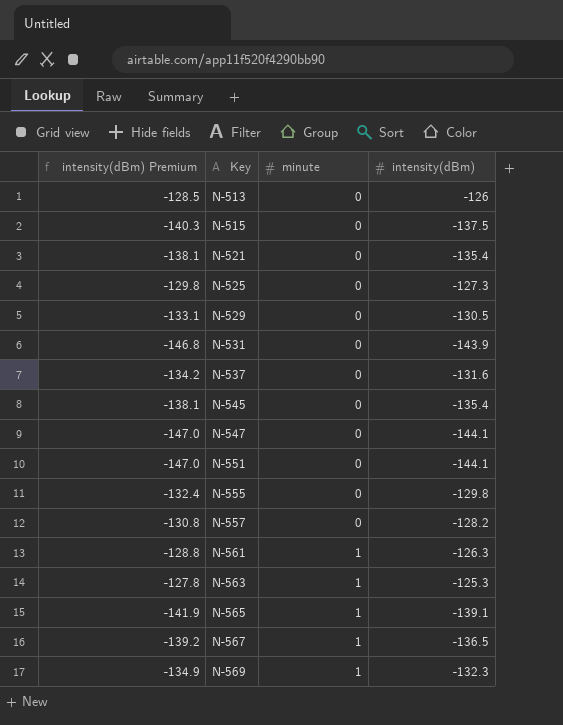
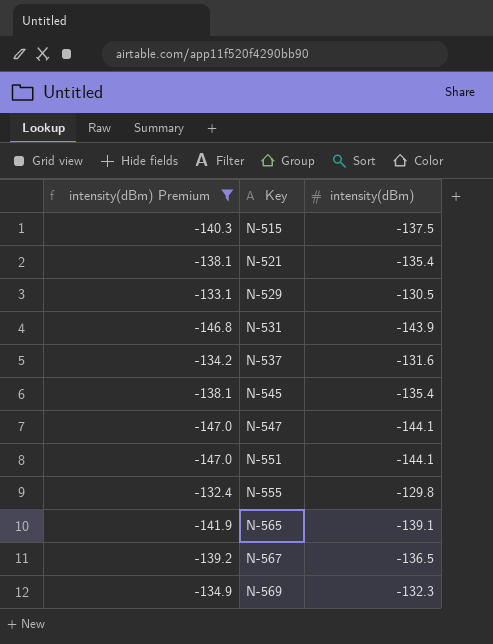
filter: none -> intensity(dBm) Premium <= -132.4
column minute | position: 3 -> none

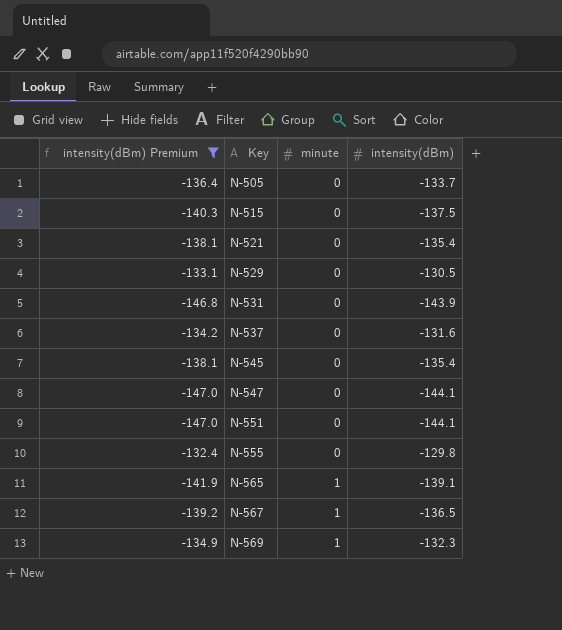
column minute | position: none -> 3
row N-505: none -> -136.4 | 0 | -133.7

